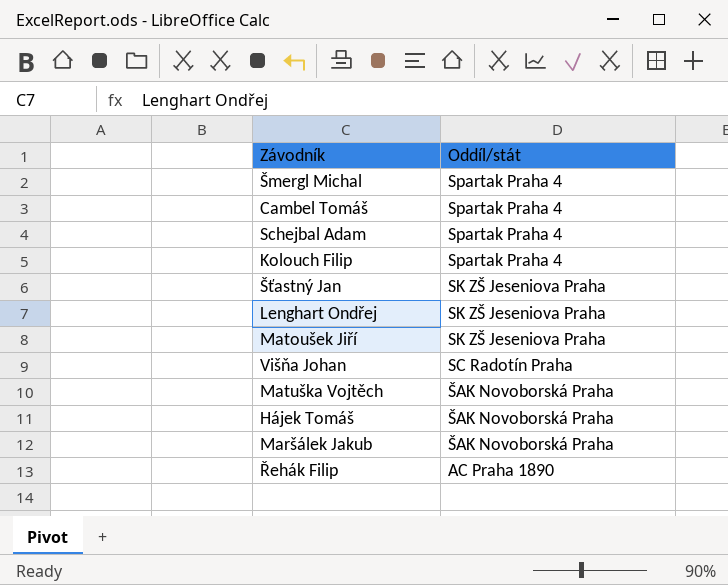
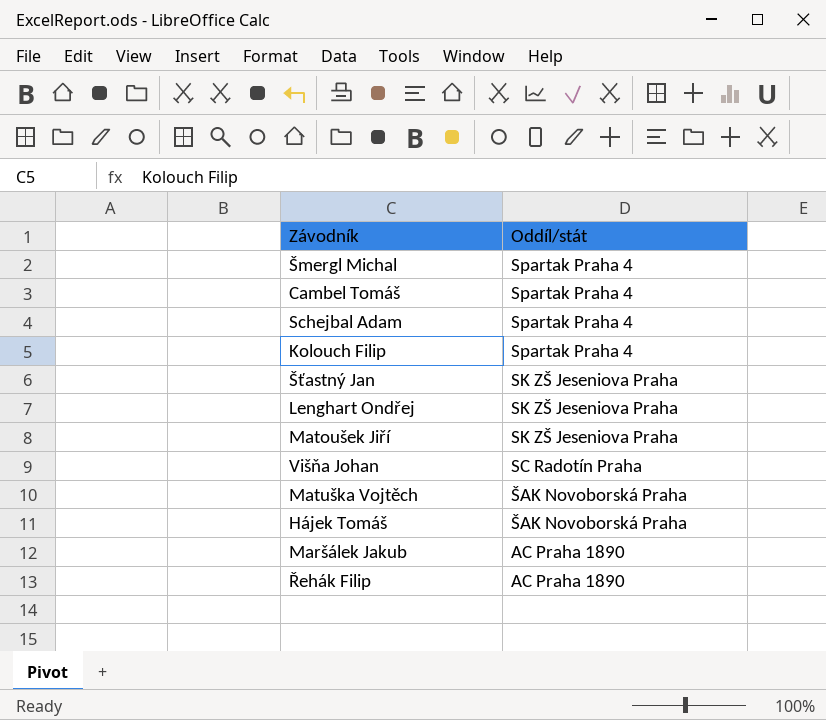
Maršálek Jakub | Oddíl/stát: ŠAK Novoborská Praha -> AC Praha 1890

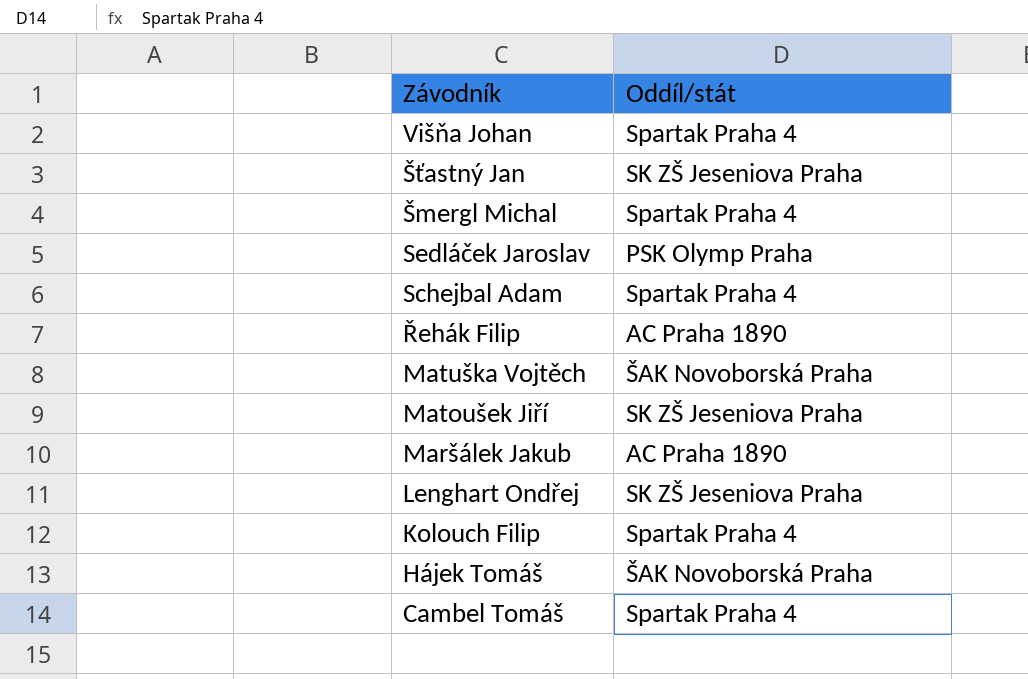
row order: Oddíl/stát descending -> Závodník descending
Višňa Johan | Oddíl/stát: SC Radotín Praha -> Spartak Praha 4
row Sedláček Jaroslav: none -> PSK Olymp Praha

